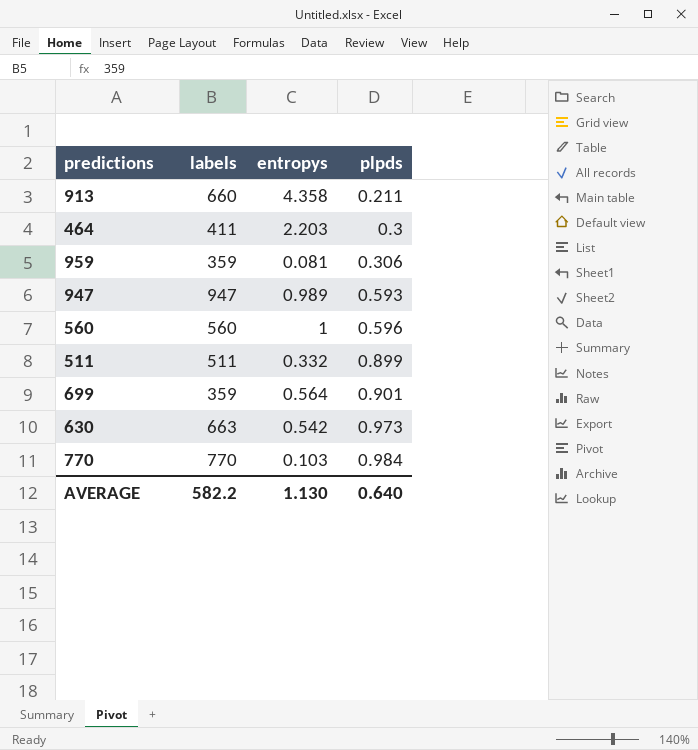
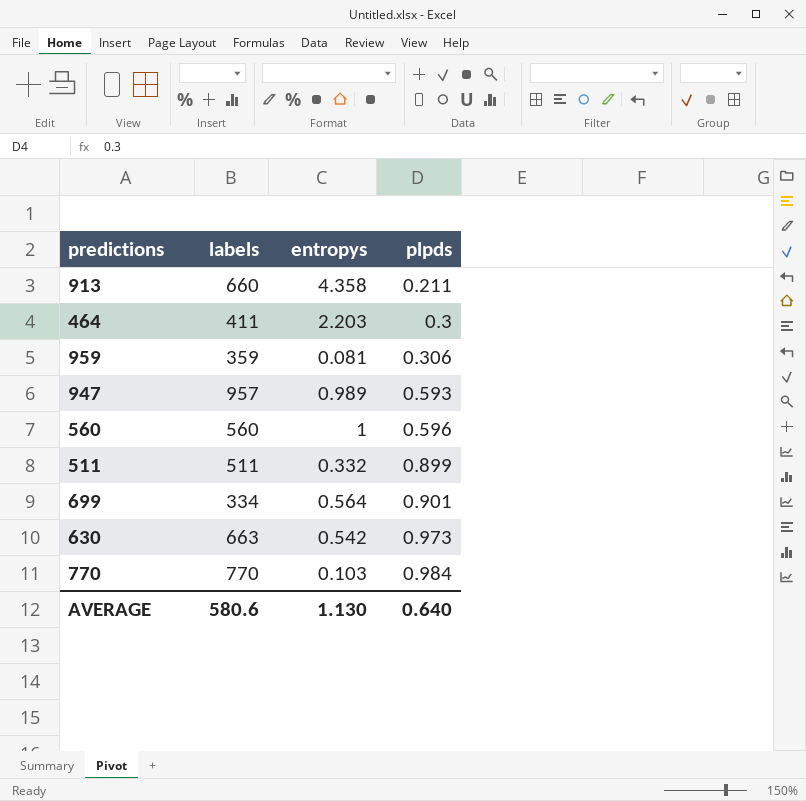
947 | labels: 947 -> 957
699 | labels: 359 -> 334
AVERAGE | labels: 582.2 -> 580.6

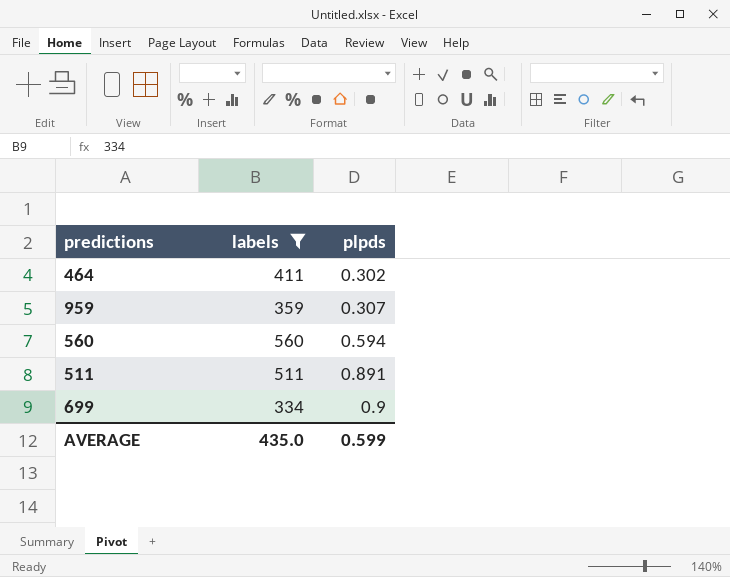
filter: none -> labels <= 560
column entropys | position: 3 -> none
464 | plpds: 0.3 -> 0.302
959 | plpds: 0.306 -> 0.307
560 | plpds: 0.596 -> 0.594
511 | plpds: 0.899 -> 0.891
699 | plpds: 0.901 -> 0.9
AVERAGE | labels: 580.6 -> 435.0
AVERAGE | plpds: 0.640 -> 0.599

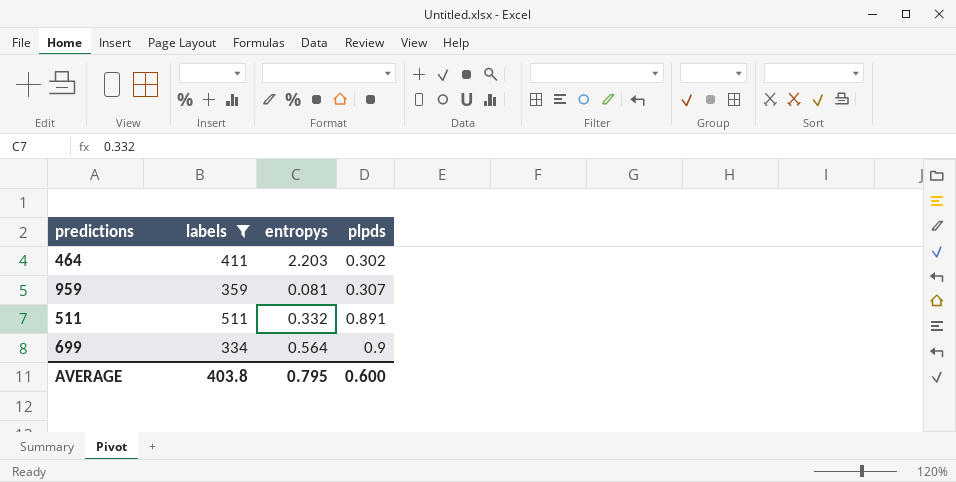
column entropys | position: none -> 3
row 560: 560 | 0.594 -> none
AVERAGE | labels: 435.0 -> 403.8
AVERAGE | plpds: 0.599 -> 0.600

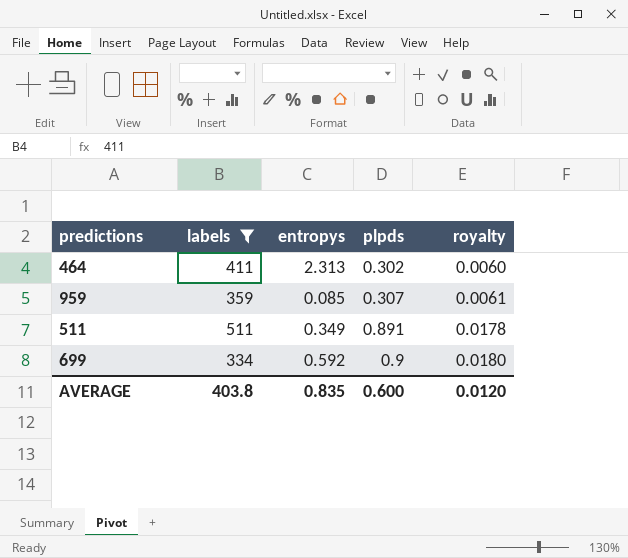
column royalty | formula: none -> [plpds] * 0.02
464 | entropys: 2.203 -> 2.313
959 | entropys: 0.081 -> 0.085
511 | entropys: 0.332 -> 0.349
699 | entropys: 0.564 -> 0.592
AVERAGE | entropys: 0.795 -> 0.835

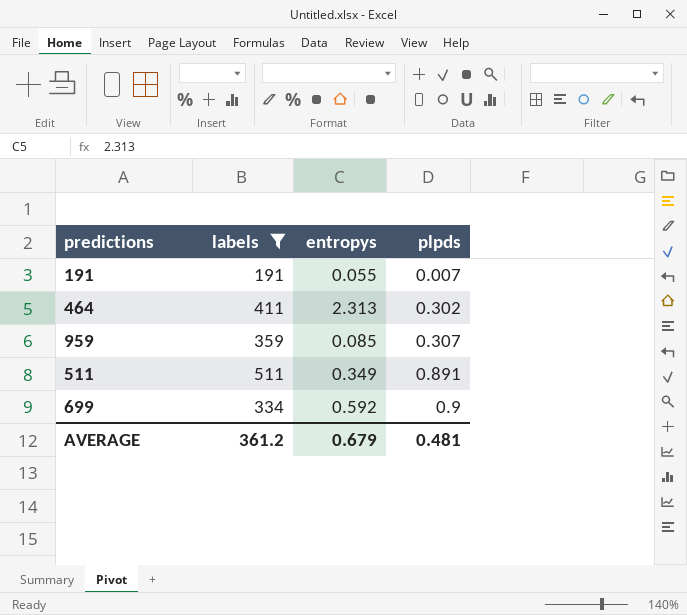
column royalty | formula: [plpds] * 0.02 -> none
row 191: none -> 191 | 0.055 | 0.007
AVERAGE | labels: 403.8 -> 361.2
AVERAGE | entropys: 0.835 -> 0.679
AVERAGE | plpds: 0.600 -> 0.481

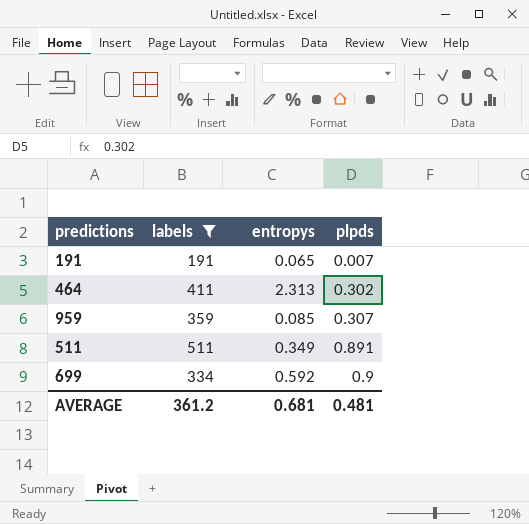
191 | entropys: 0.055 -> 0.065
AVERAGE | entropys: 0.679 -> 0.681

